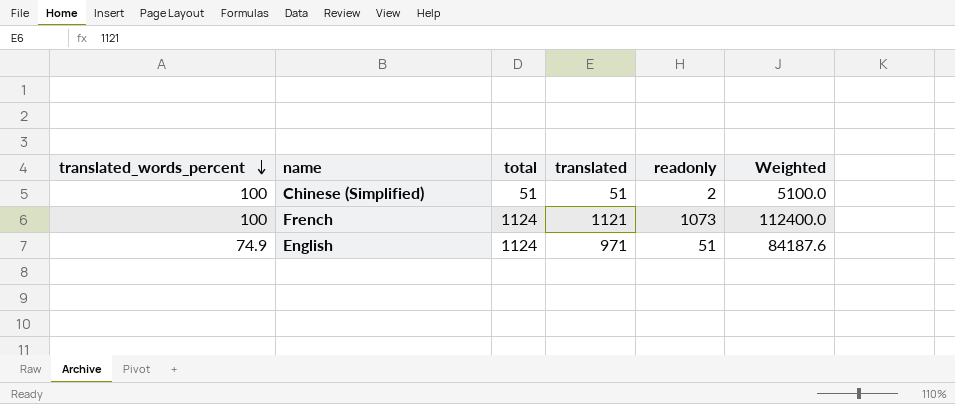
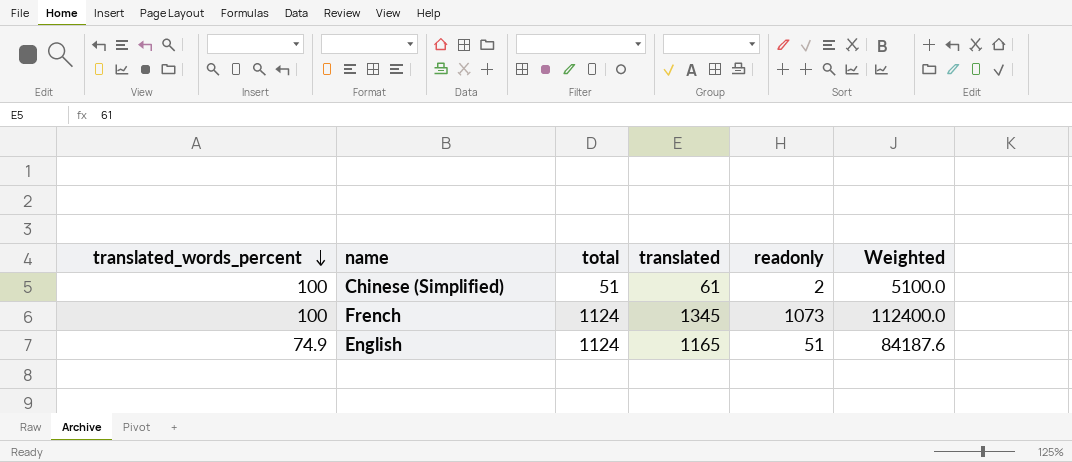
Chinese (Simplified) | translated: 51 -> 61
French | translated: 1121 -> 1345
English | translated: 971 -> 1165

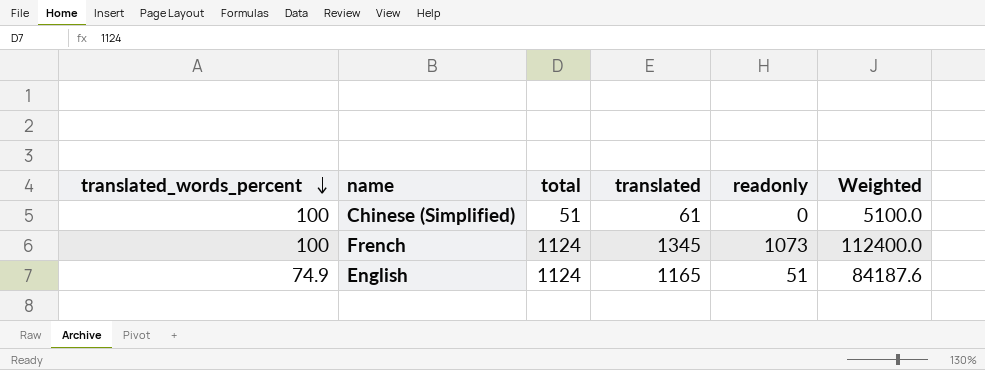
Chinese (Simplified) | readonly: 2 -> 0

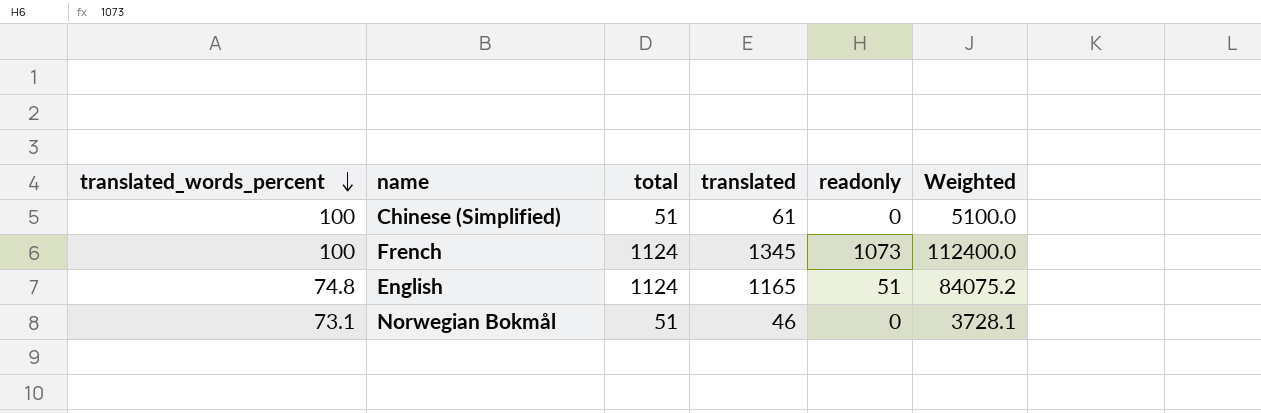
English | translated_words_percent: 74.9 -> 74.8
English | Weighted: 84187.6 -> 84075.2
row Norwegian Bokmål: none -> 73.1 | 51 | 46 | 0 | 3728.1

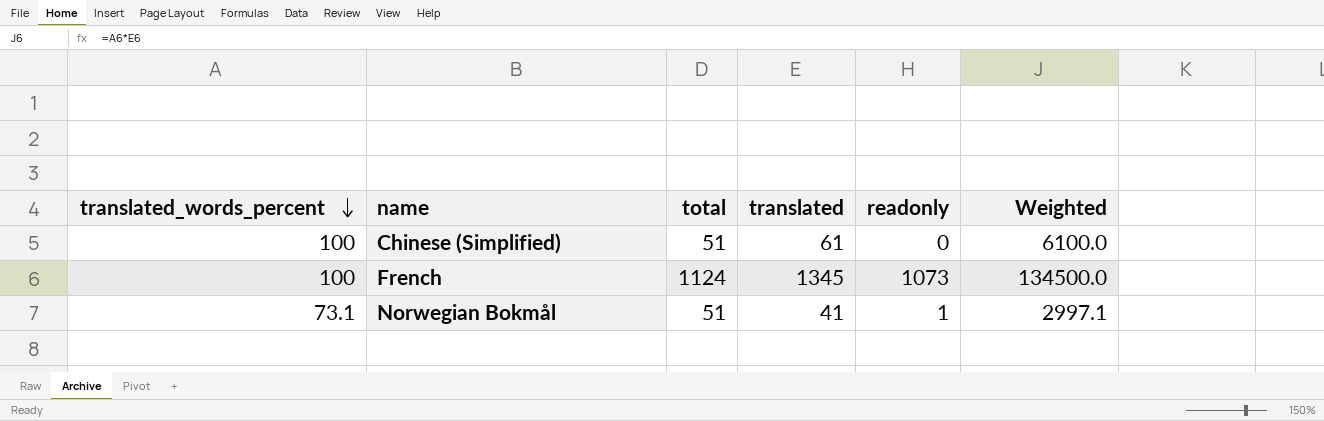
column Weighted | formula: [translated_words_percent] * [total] -> [translated_words_percent] * [translated]
row English: 74.8 | 1124 | 1165 | 51 | 84075.2 -> none
Norwegian Bokmål | translated: 46 -> 41
Norwegian Bokmål | readonly: 0 -> 1

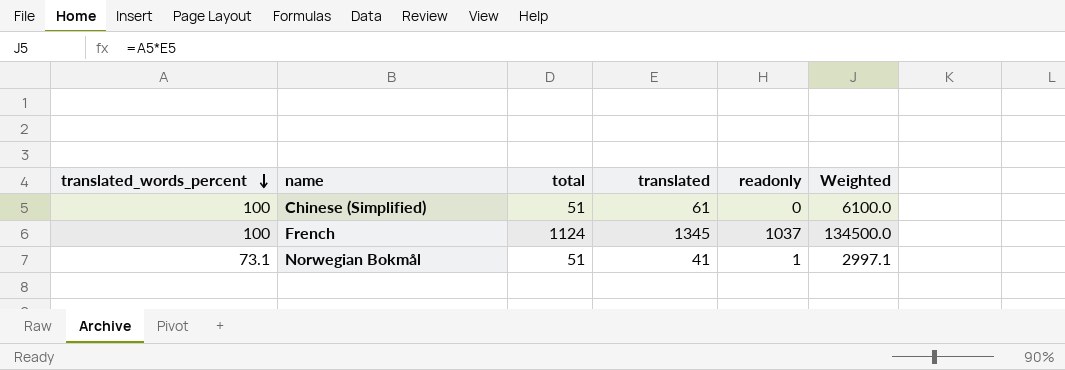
French | readonly: 1073 -> 1037

